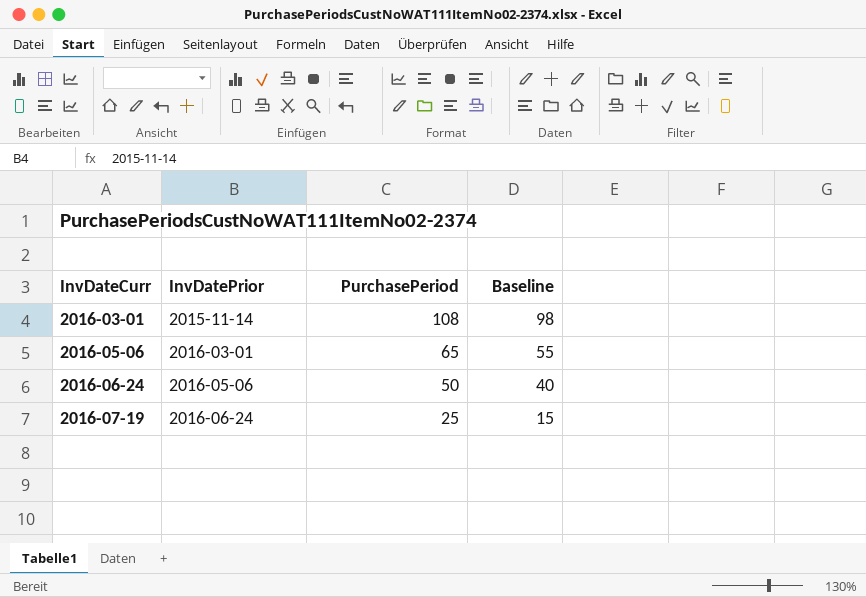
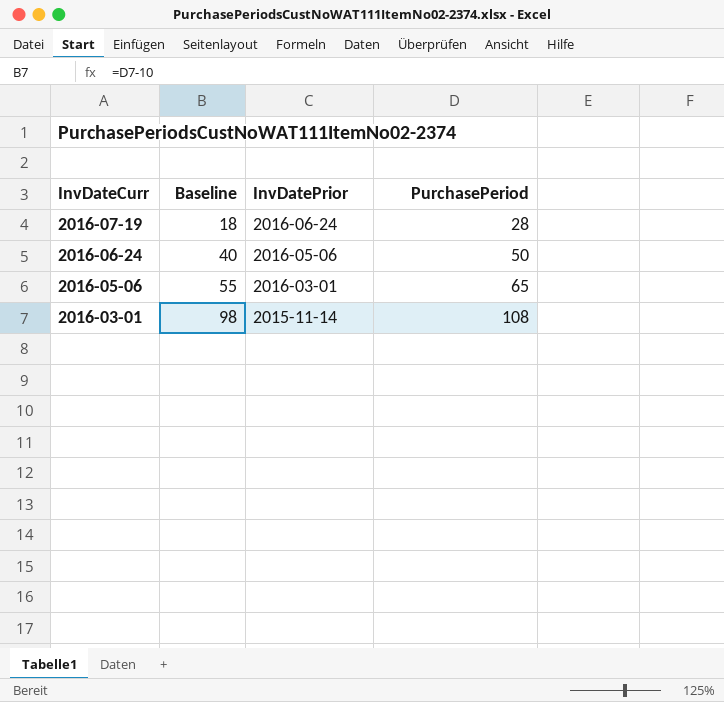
row order: InvDateCurr ascending -> InvDateCurr descending
column Baseline | position: 4 -> 2
2016-07-19 | Baseline: 15 -> 18
2016-07-19 | PurchasePeriod: 25 -> 28

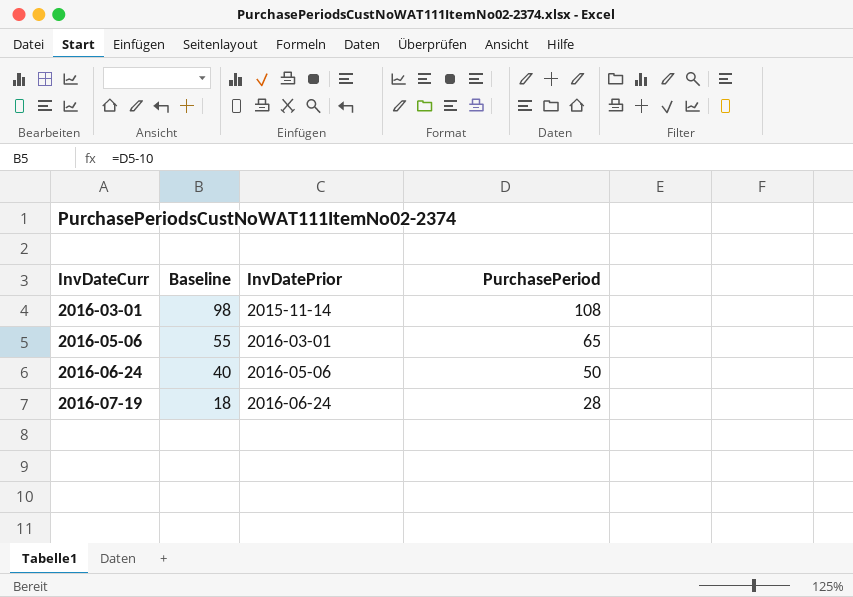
row order: InvDateCurr descending -> InvDateCurr ascending

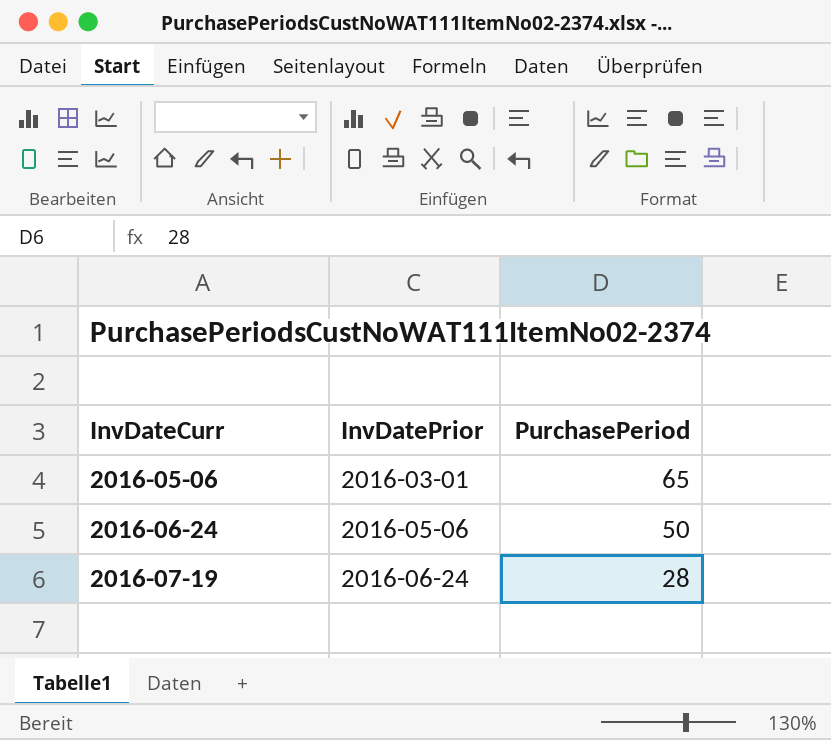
column Baseline | formula: [PurchasePeriod] - 10 -> none
row 2016-03-01: 98 | 2015-11-14 | 108 -> none

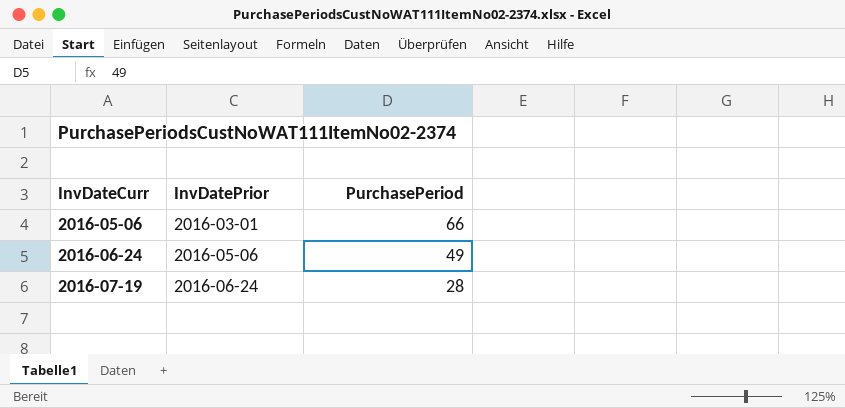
2016-05-06 | PurchasePeriod: 65 -> 66
2016-06-24 | PurchasePeriod: 50 -> 49

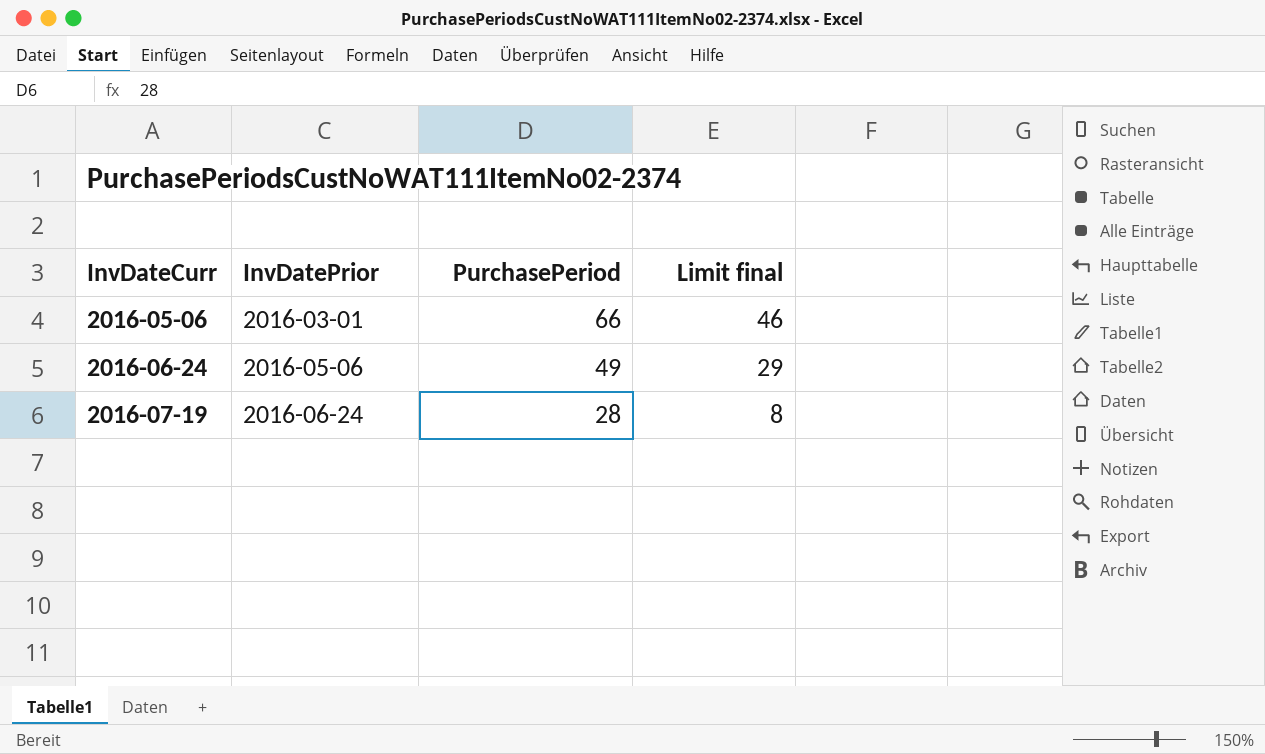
column Limit final | formula: none -> [PurchasePeriod] - 20

